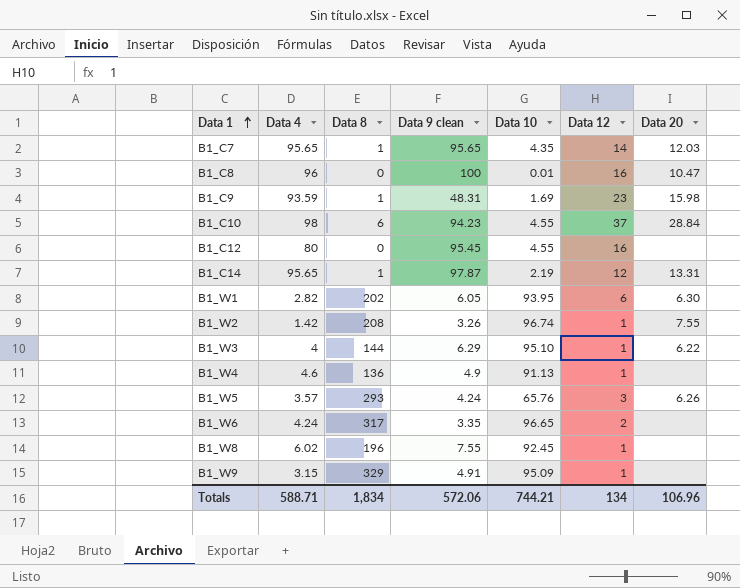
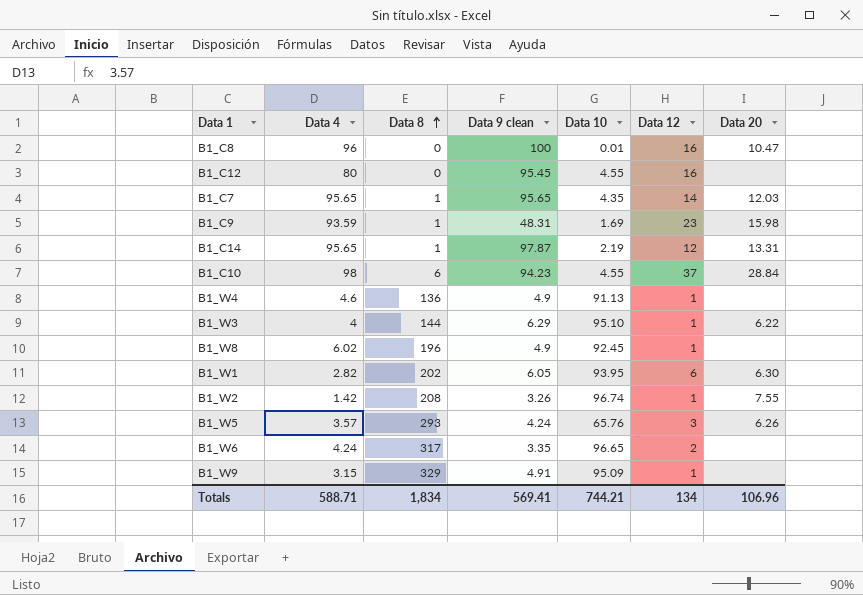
row order: Data 1 ascending -> Data 8 ascending
B1_W8 | Data 9 clean: 7.55 -> 4.9
Totals | Data 9 clean: 572.06 -> 569.41

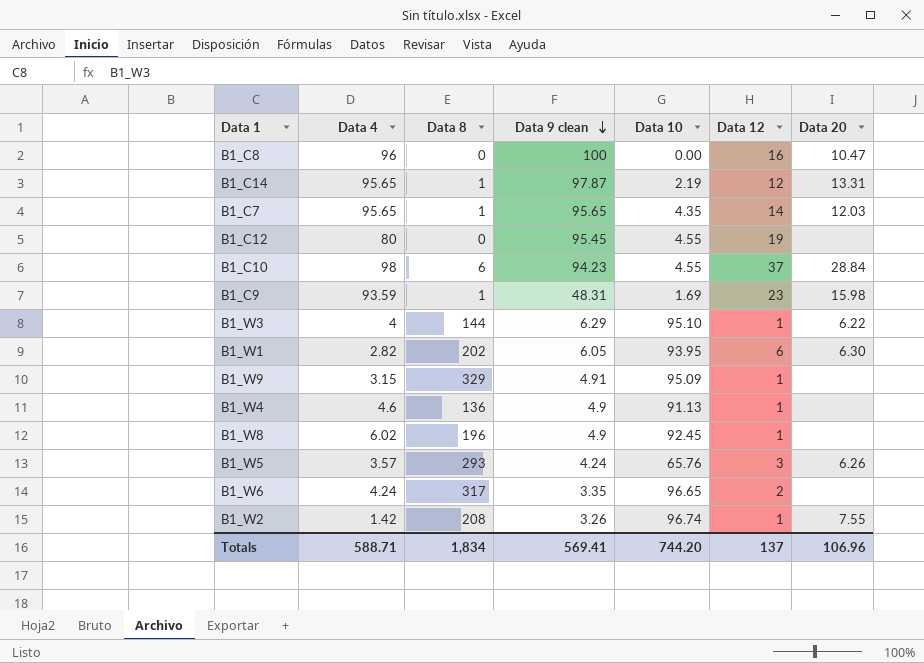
row order: Data 8 ascending -> Data 9 clean descending
B1_C8 | Data 10: 0.01 -> 0.00
B1_C12 | Data 12: 16 -> 19
Totals | Data 10: 744.21 -> 744.20
Totals | Data 12: 134 -> 137

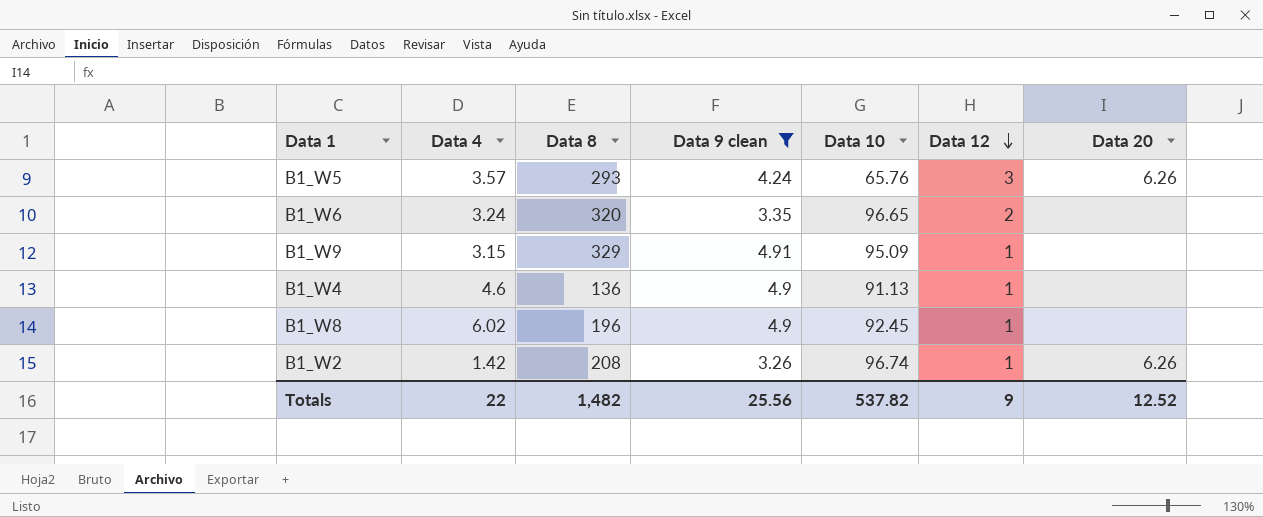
filter: none -> Data 9 clean <= 4.91
row order: Data 9 clean descending -> Data 12 descending
B1_W6 | Data 4: 4.24 -> 3.24
B1_W6 | Data 8: 317 -> 320
B1_W2 | Data 20: 7.55 -> 6.26
Totals | Data 4: 588.71 -> 22
Totals | Data 8: 1,834 -> 1,482
Totals | Data 9 clean: 569.41 -> 25.56
Totals | Data 10: 744.20 -> 537.82
Totals | Data 12: 137 -> 9
Totals | Data 20: 106.96 -> 12.52

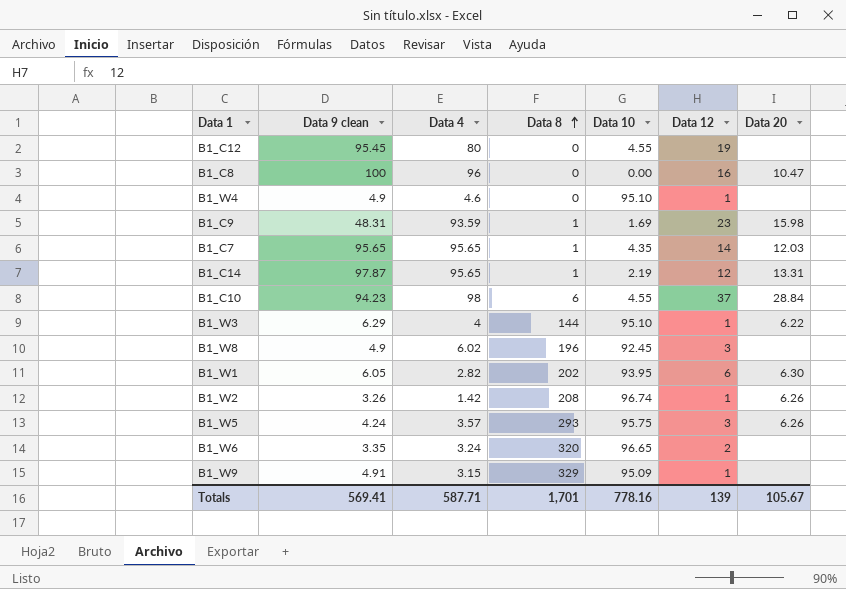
filter: Data 9 clean <= 4.91 -> none
row order: Data 12 descending -> Data 8 ascending
column Data 9 clean | position: 4 -> 2
B1_W4 | Data 8: 136 -> 0
B1_W4 | Data 10: 91.13 -> 95.10
B1_W8 | Data 12: 1 -> 3
B1_W5 | Data 10: 65.76 -> 95.75
Totals | Data 9 clean: 25.56 -> 569.41
Totals | Data 4: 22 -> 587.71
Totals | Data 8: 1,482 -> 1,701
Totals | Data 10: 537.82 -> 778.16
Totals | Data 12: 9 -> 139
Totals | Data 20: 12.52 -> 105.67

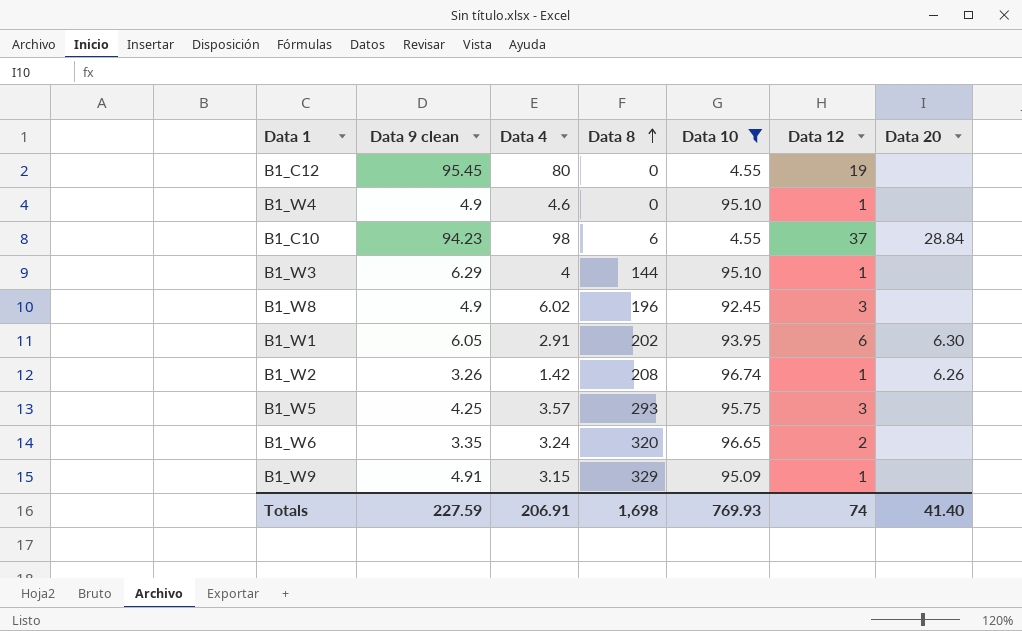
filter: none -> Data 10 >= 4.55
B1_W3 | Data 20: 6.22 -> none
B1_W1 | Data 4: 2.82 -> 2.91
B1_W5 | Data 9 clean: 4.24 -> 4.25
B1_W5 | Data 20: 6.26 -> none
Totals | Data 9 clean: 569.41 -> 227.59
Totals | Data 4: 587.71 -> 206.91
Totals | Data 8: 1,701 -> 1,698
Totals | Data 10: 778.16 -> 769.93
Totals | Data 12: 139 -> 74
Totals | Data 20: 105.67 -> 41.40

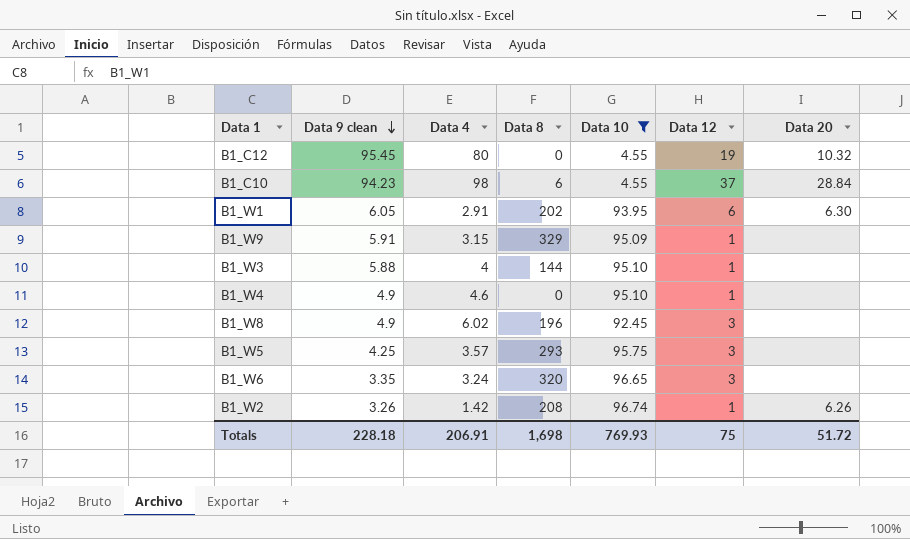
row order: Data 8 ascending -> Data 9 clean descending
B1_C12 | Data 20: none -> 10.32
B1_W9 | Data 9 clean: 4.91 -> 5.91
B1_W3 | Data 9 clean: 6.29 -> 5.88
B1_W6 | Data 12: 2 -> 3
Totals | Data 9 clean: 227.59 -> 228.18
Totals | Data 12: 74 -> 75
Totals | Data 20: 41.40 -> 51.72

